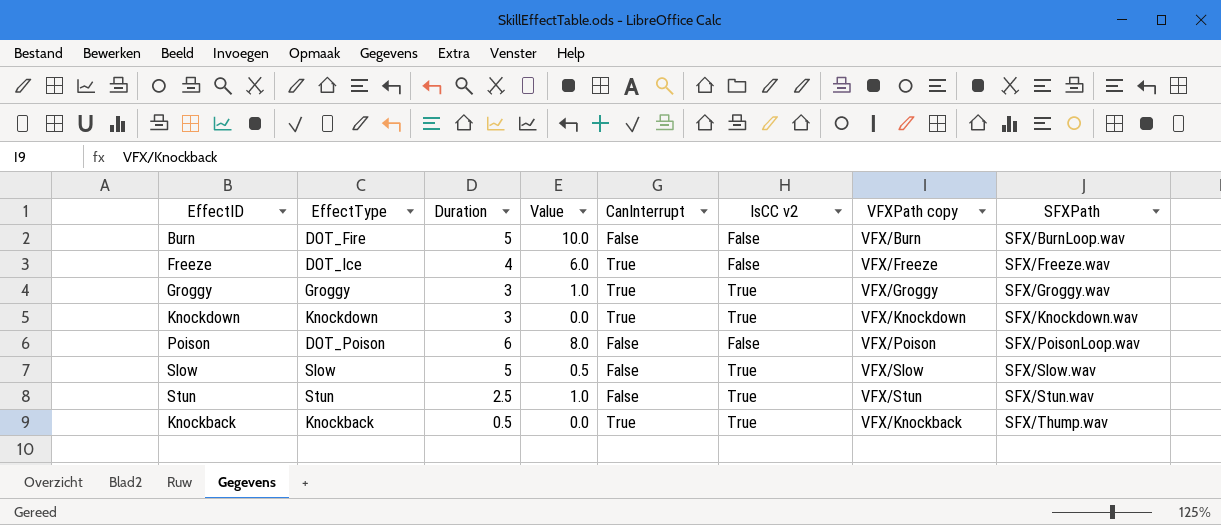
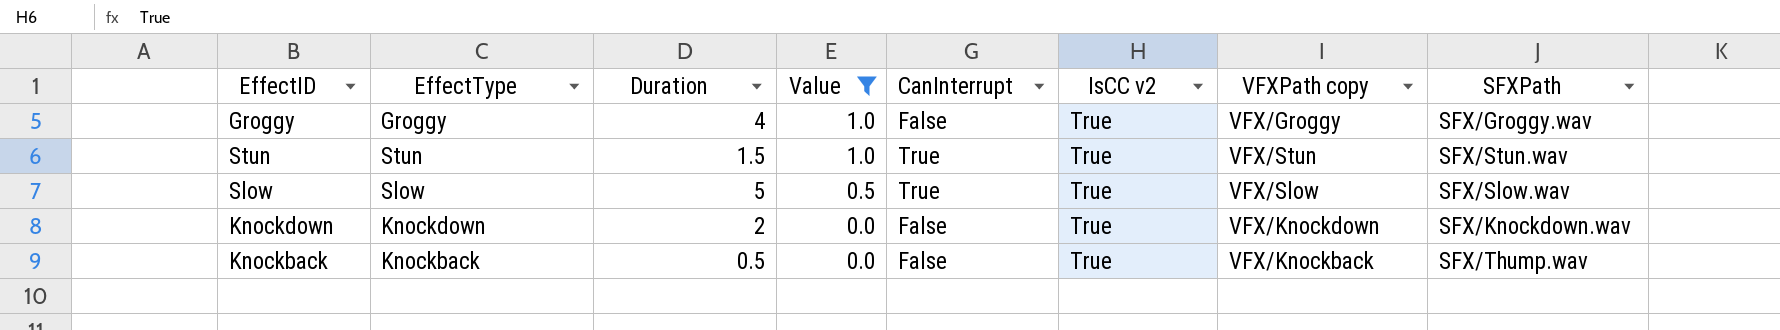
filter: none -> Value <= 1.0
row order: SFXPath ascending -> Value descending
Groggy | Duration: 3 -> 4
Groggy | CanInterrupt: True -> False
Stun | Duration: 2.5 -> 1.5
Stun | CanInterrupt: False -> True
Slow | CanInterrupt: False -> True
Knockdown | Duration: 3 -> 2
Knockdown | CanInterrupt: True -> False
Knockback | CanInterrupt: True -> False

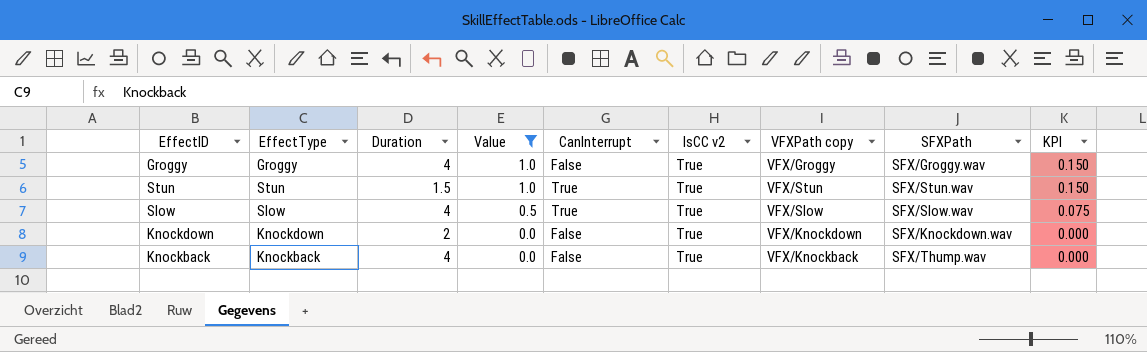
column KPI | formula: none -> [Value] * 0.15
Slow | Duration: 5 -> 4
Knockback | Duration: 0.5 -> 4

